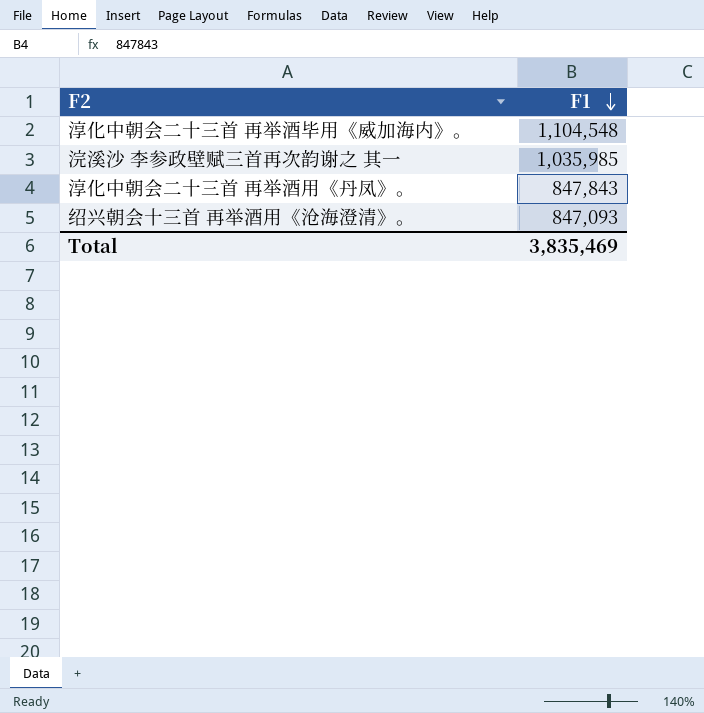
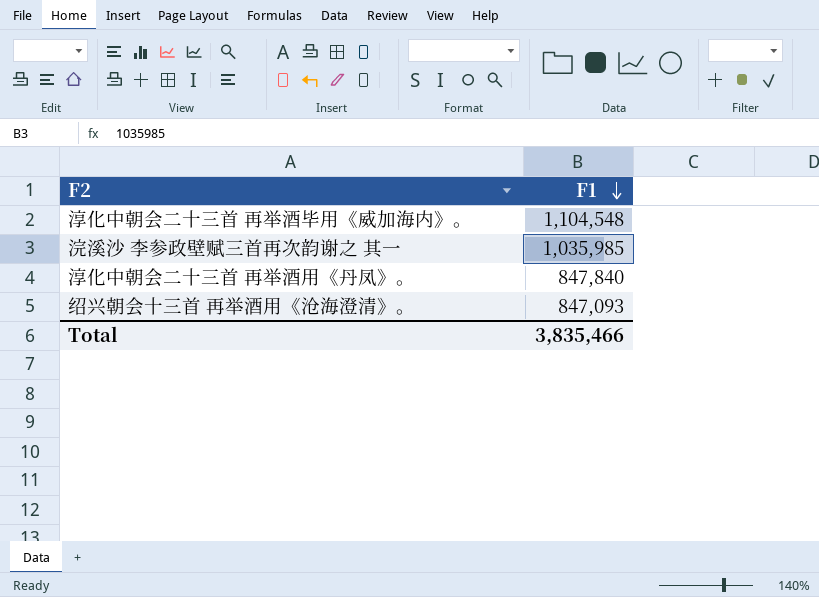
淳化中朝会二十三首 再举酒用《丹凤》。 | F1: 847,843 -> 847,840
Total | F1: 3,835,469 -> 3,835,466

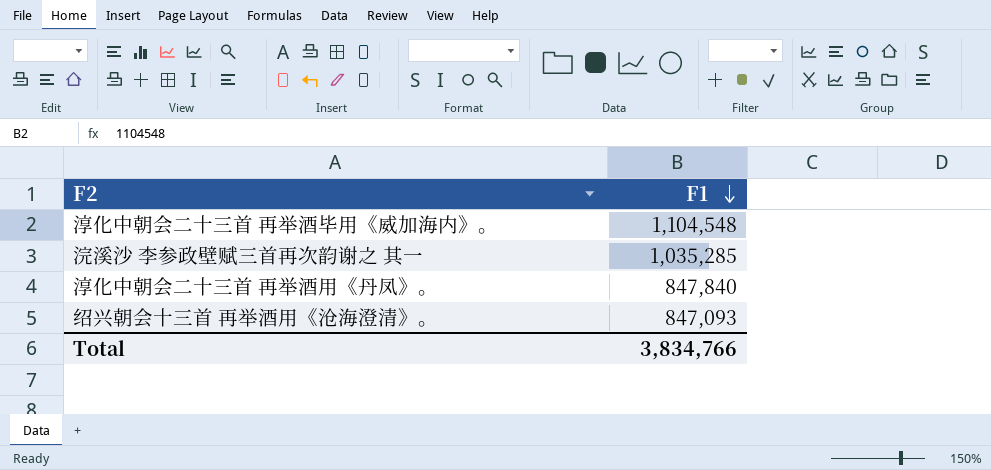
浣溪沙 李参政壁赋三首再次韵谢之 其一 | F1: 1,035,985 -> 1,035,285
Total | F1: 3,835,466 -> 3,834,766

